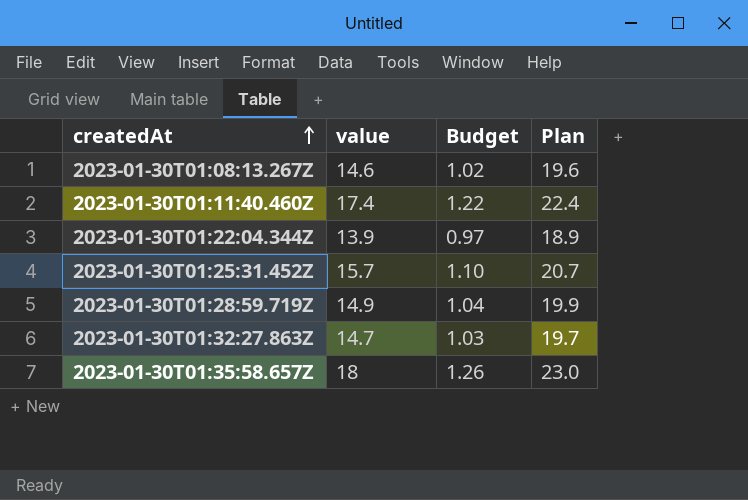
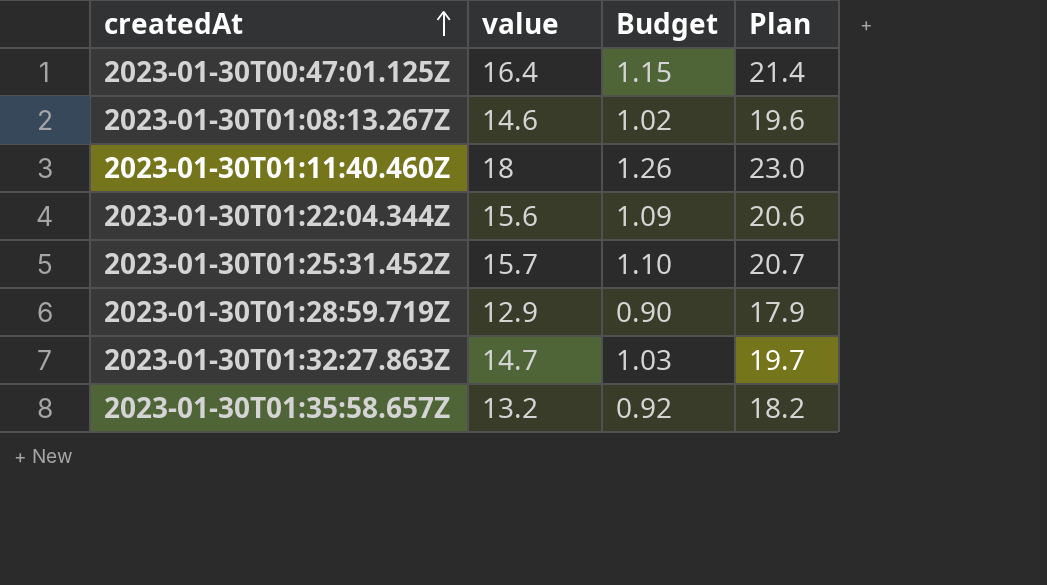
row 2023-01-30T00:47:01.125Z: none -> 16.4 | 1.15 | 21.4
2023-01-30T01:11:40.460Z | value: 17.4 -> 18
2023-01-30T01:11:40.460Z | Budget: 1.22 -> 1.26
2023-01-30T01:11:40.460Z | Plan: 22.4 -> 23.0
2023-01-30T01:22:04.344Z | value: 13.9 -> 15.6
2023-01-30T01:22:04.344Z | Budget: 0.97 -> 1.09
2023-01-30T01:22:04.344Z | Plan: 18.9 -> 20.6
2023-01-30T01:28:59.719Z | value: 14.9 -> 12.9
2023-01-30T01:28:59.719Z | Budget: 1.04 -> 0.90
2023-01-30T01:28:59.719Z | Plan: 19.9 -> 17.9
2023-01-30T01:35:58.657Z | value: 18 -> 13.2
2023-01-30T01:35:58.657Z | Budget: 1.26 -> 0.92
2023-01-30T01:35:58.657Z | Plan: 23.0 -> 18.2

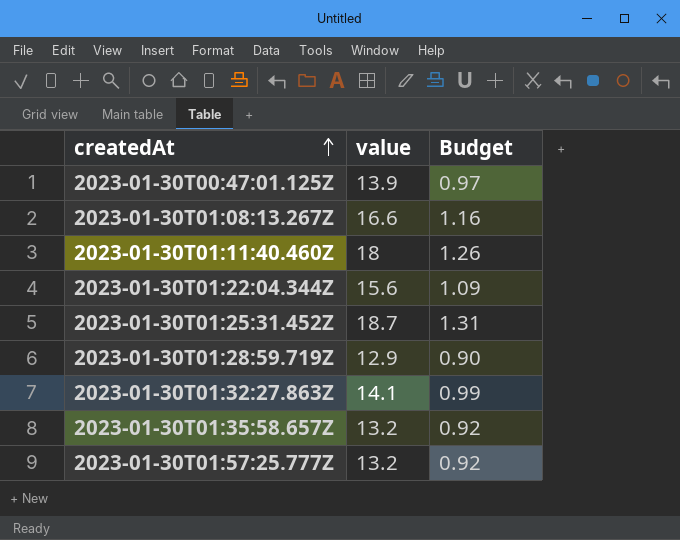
column Plan | formula: [value] + 5 -> none
2023-01-30T00:47:01.125Z | value: 16.4 -> 13.9
2023-01-30T00:47:01.125Z | Budget: 1.15 -> 0.97
2023-01-30T01:08:13.267Z | value: 14.6 -> 16.6
2023-01-30T01:08:13.267Z | Budget: 1.02 -> 1.16
2023-01-30T01:25:31.452Z | value: 15.7 -> 18.7
2023-01-30T01:25:31.452Z | Budget: 1.10 -> 1.31
2023-01-30T01:32:27.863Z | value: 14.7 -> 14.1
2023-01-30T01:32:27.863Z | Budget: 1.03 -> 0.99
row 2023-01-30T01:57:25.777Z: none -> 13.2 | 0.92

